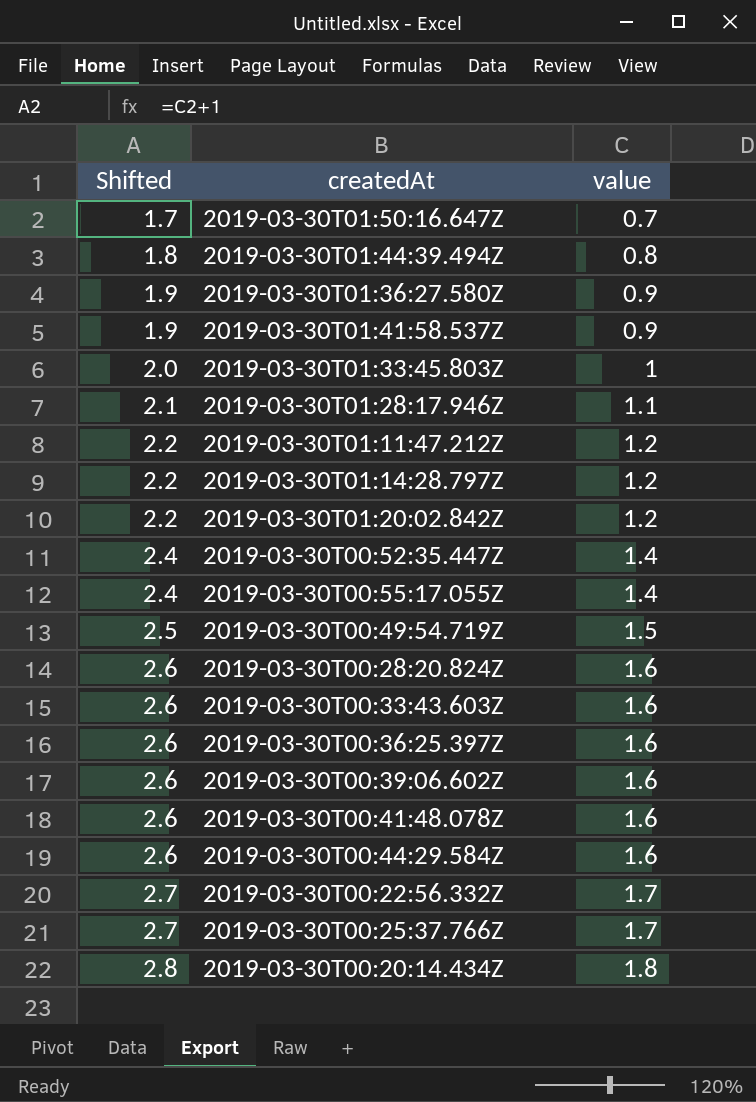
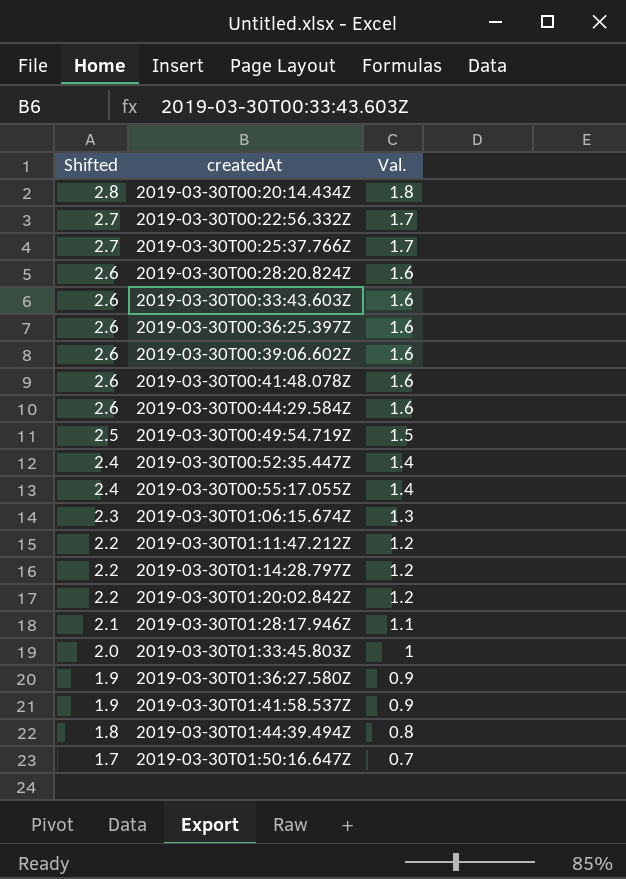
row order: Shifted ascending -> Shifted descending
column name: value -> Val.
row 2019-03-30T01:06:15.674Z: none -> 2.3 | 1.3

